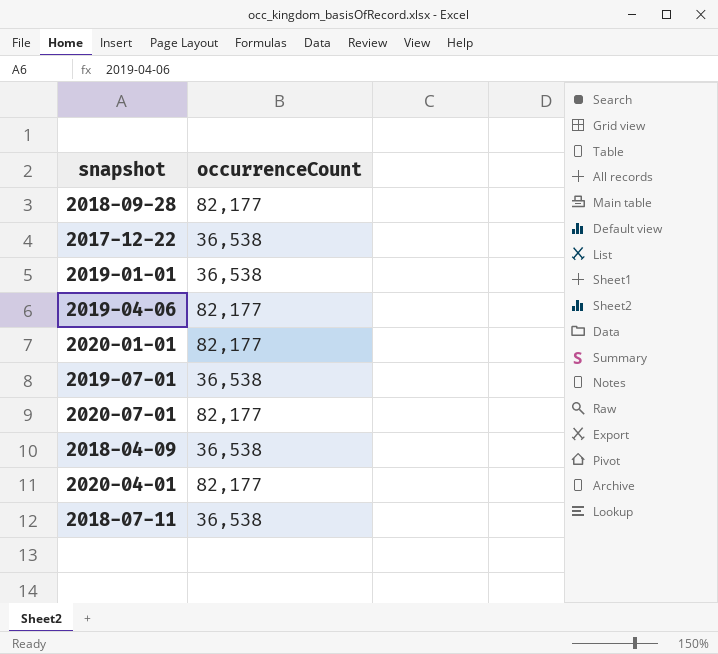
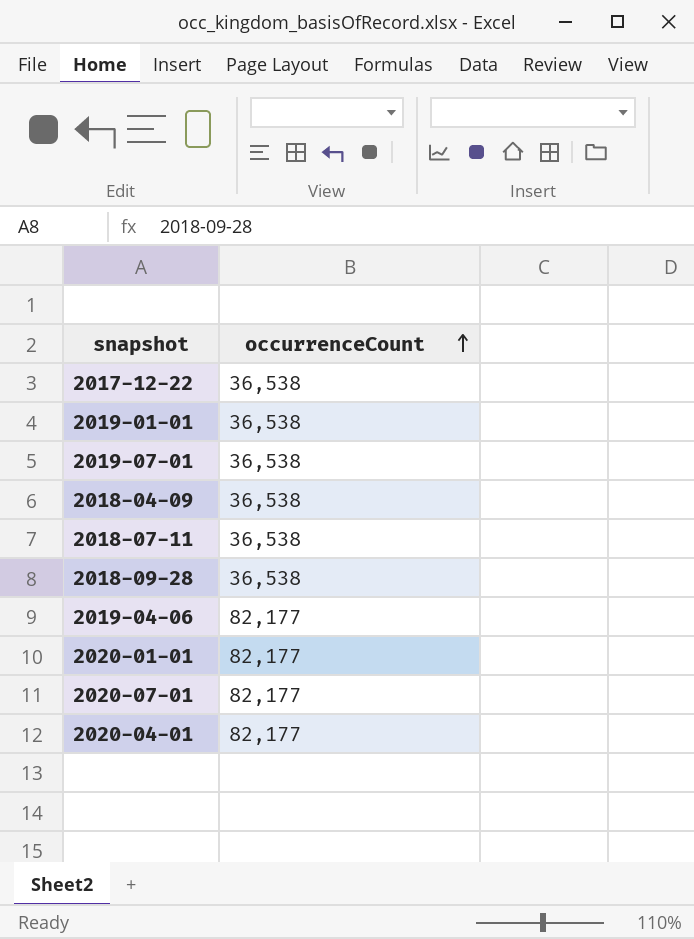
row order: none -> occurrenceCount ascending
2018-09-28 | occurrenceCount: 82,177 -> 36,538

